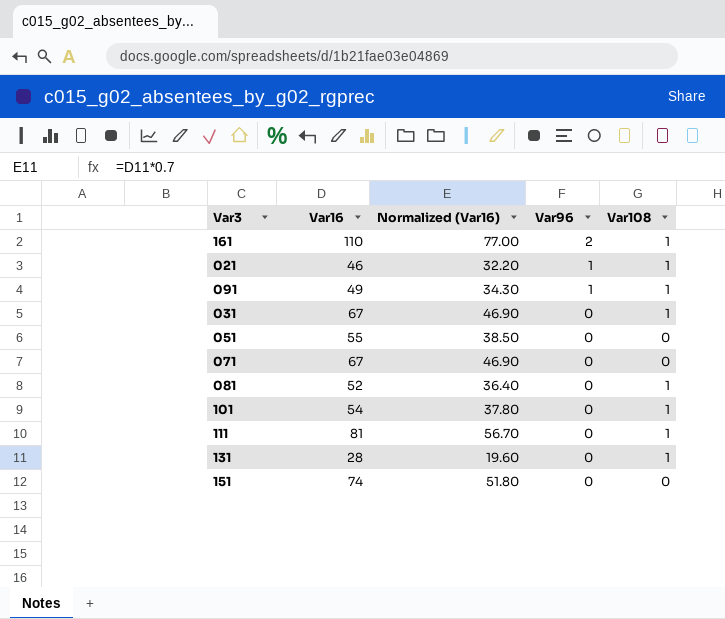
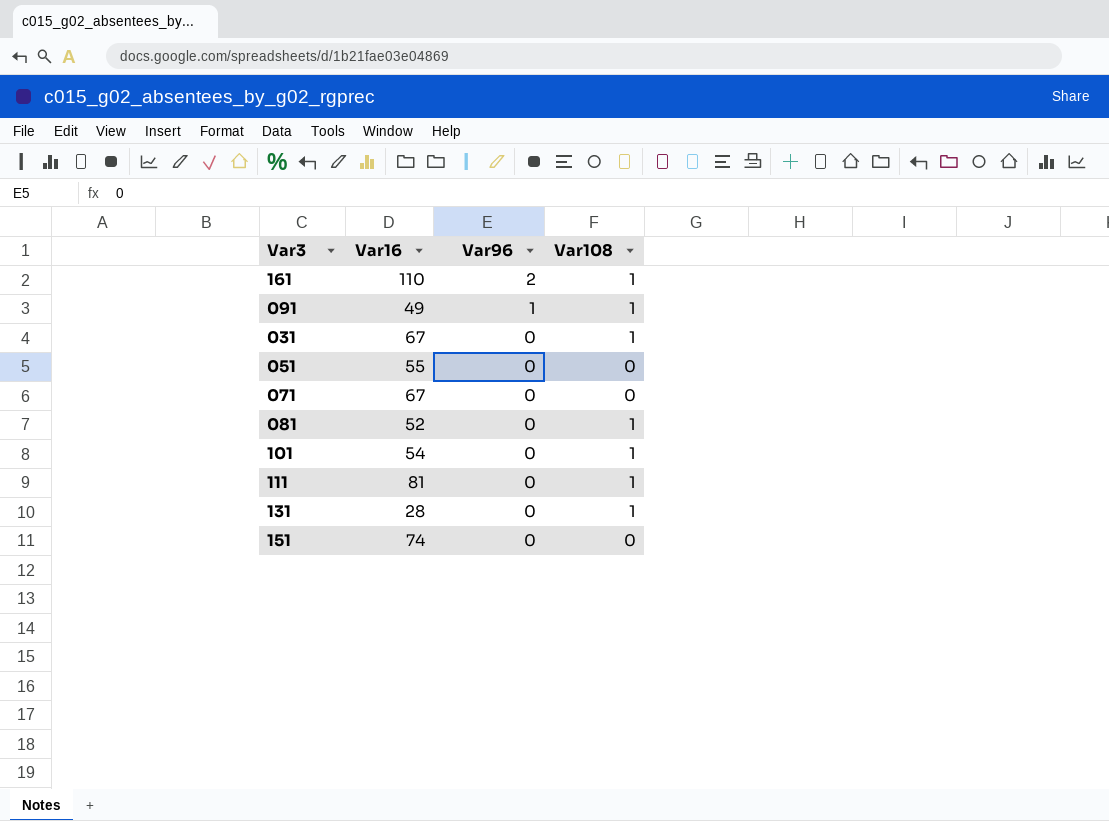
column Normalized (Var16) | formula: [Var16] * 0.7 -> none
row 021: 46 | 32.20 | 1 | 1 -> none

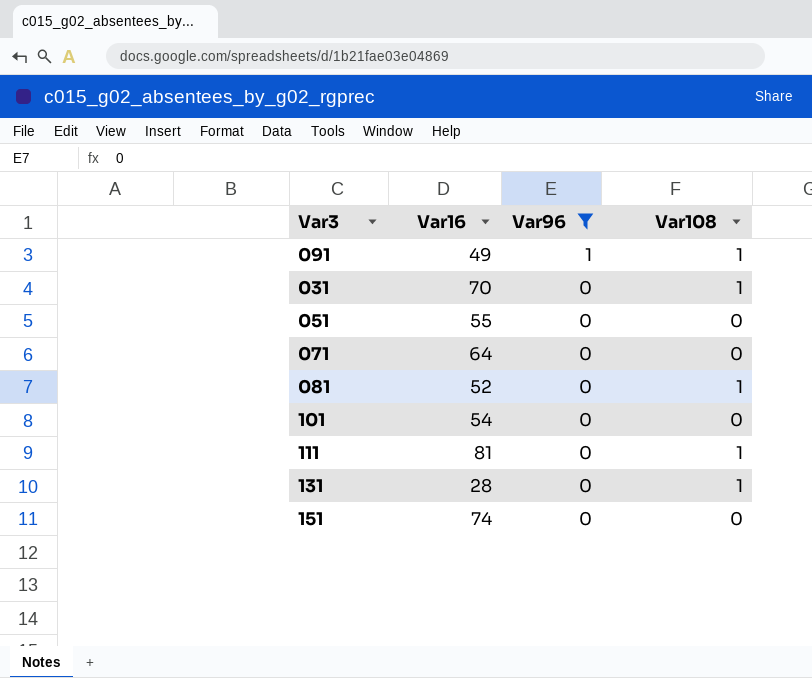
filter: none -> Var96 != 2
031 | Var16: 67 -> 70
071 | Var16: 67 -> 64
101 | Var108: 1 -> 0

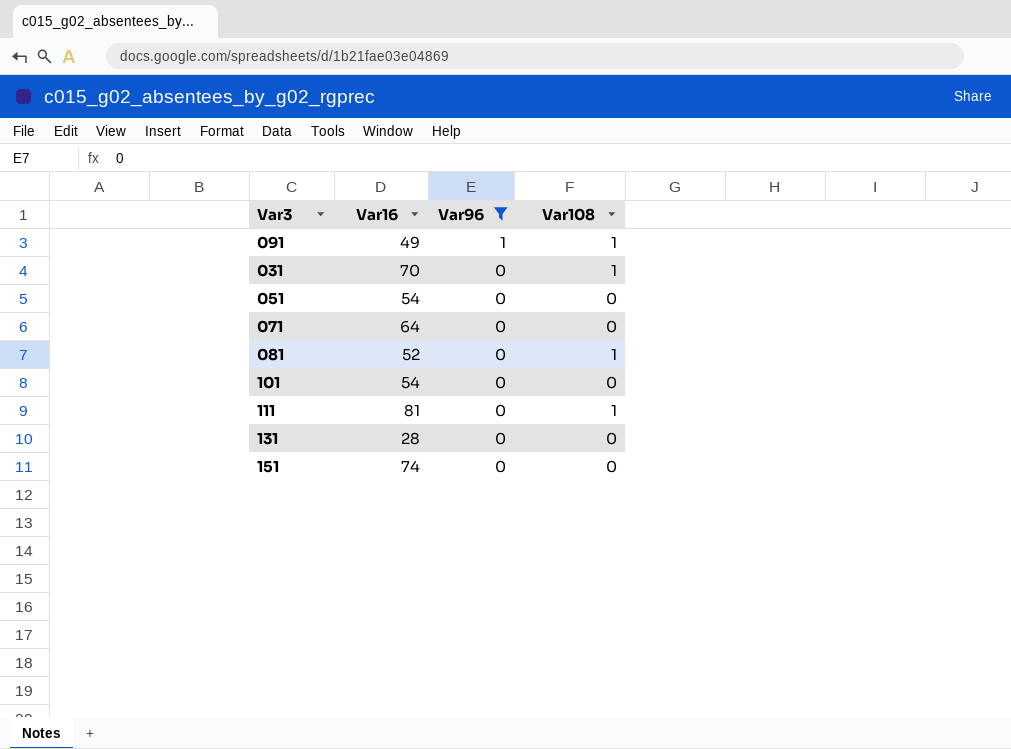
051 | Var16: 55 -> 54
131 | Var108: 1 -> 0

